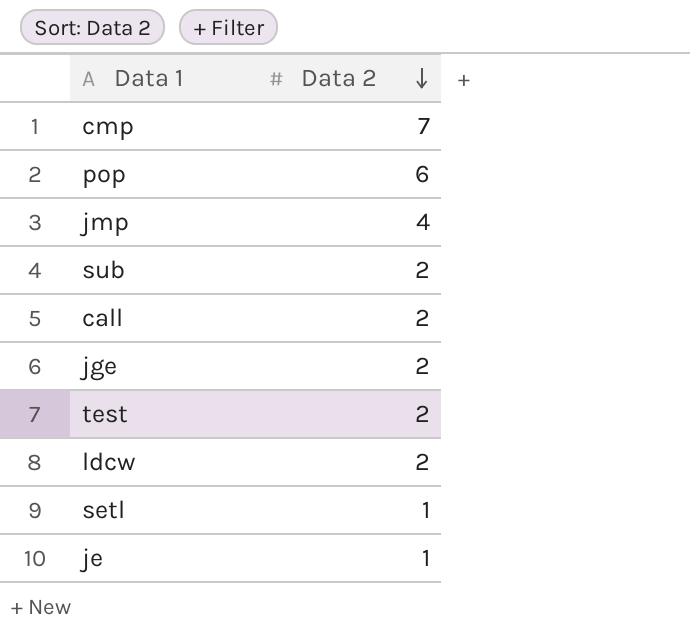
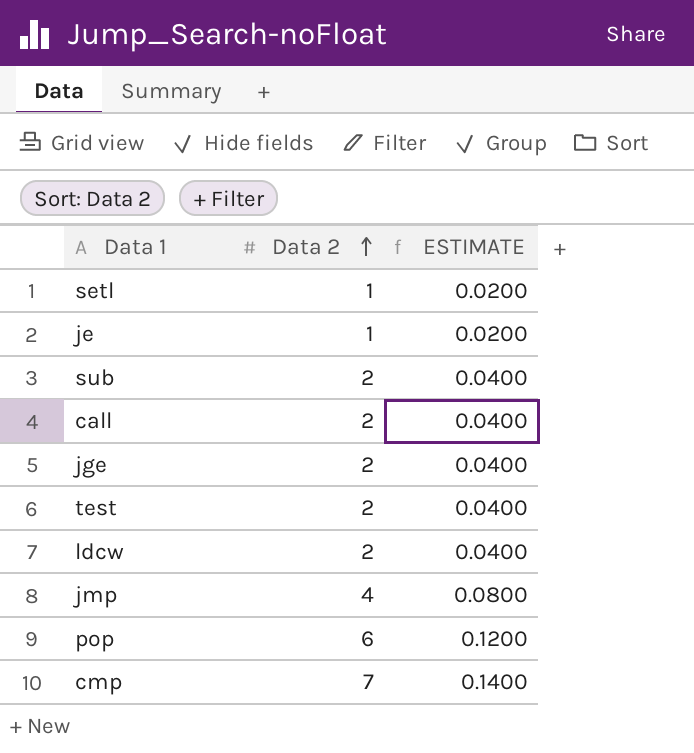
row order: Data 2 descending -> Data 2 ascending
column ESTIMATE | formula: none -> [Data 2] * 0.02

